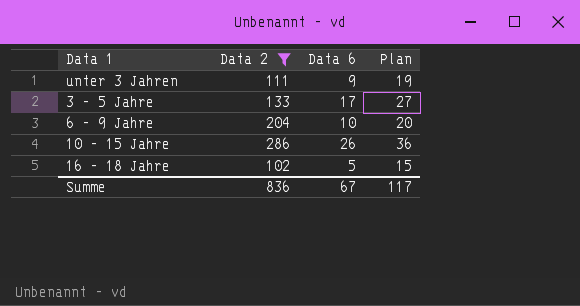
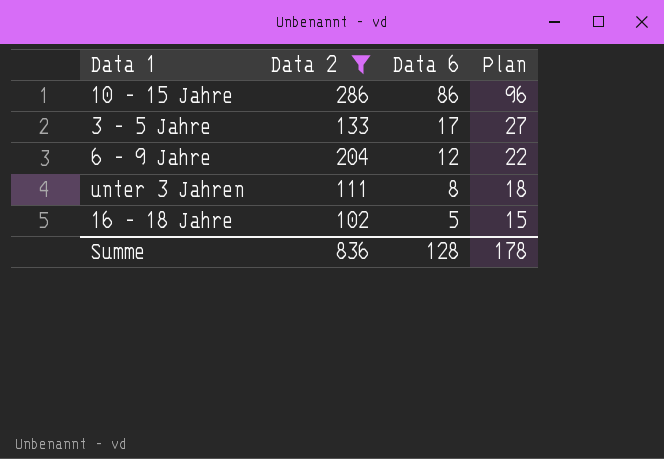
row order: none -> Data 6 descending
10 - 15 Jahre | Data 6: 26 -> 86
10 - 15 Jahre | Plan: 36 -> 96
6 - 9 Jahre | Data 6: 10 -> 12
6 - 9 Jahre | Plan: 20 -> 22
unter 3 Jahren | Data 6: 9 -> 8
unter 3 Jahren | Plan: 19 -> 18
Summe | Data 6: 67 -> 128
Summe | Plan: 117 -> 178

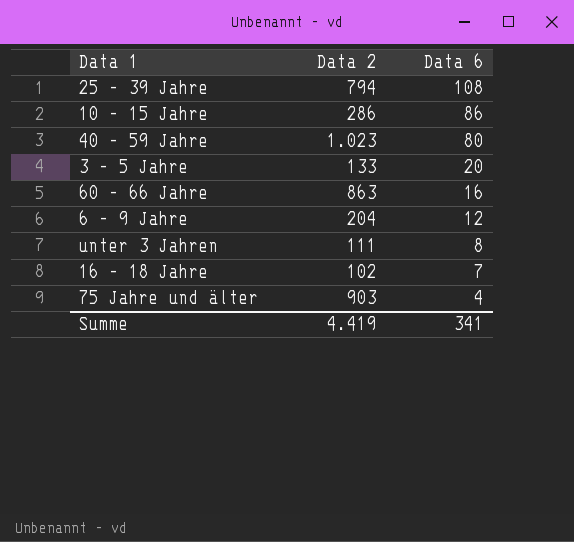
filter: Data 2 <= 286 -> none
column Plan | formula: [Data 6] + 10 -> none
3 - 5 Jahre | Data 6: 17 -> 20
16 - 18 Jahre | Data 6: 5 -> 7
Summe | Data 2: 836 -> 4.419
Summe | Data 6: 128 -> 341

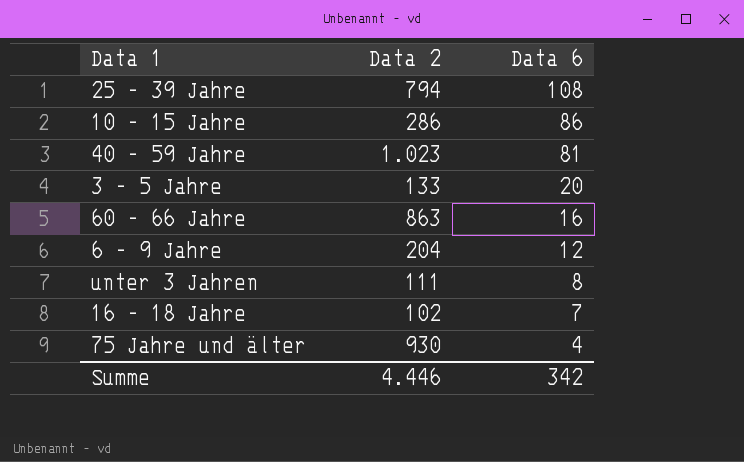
40 - 59 Jahre | Data 6: 80 -> 81
75 Jahre und älter | Data 2: 903 -> 930
Summe | Data 2: 4.419 -> 4.446
Summe | Data 6: 341 -> 342

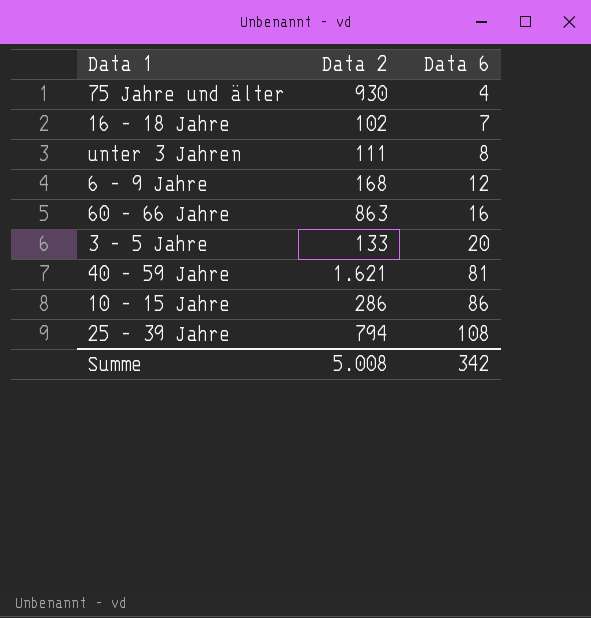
row order: Data 6 descending -> Data 6 ascending
6 - 9 Jahre | Data 2: 204 -> 168
40 - 59 Jahre | Data 2: 1.023 -> 1.621
Summe | Data 2: 4.446 -> 5.008

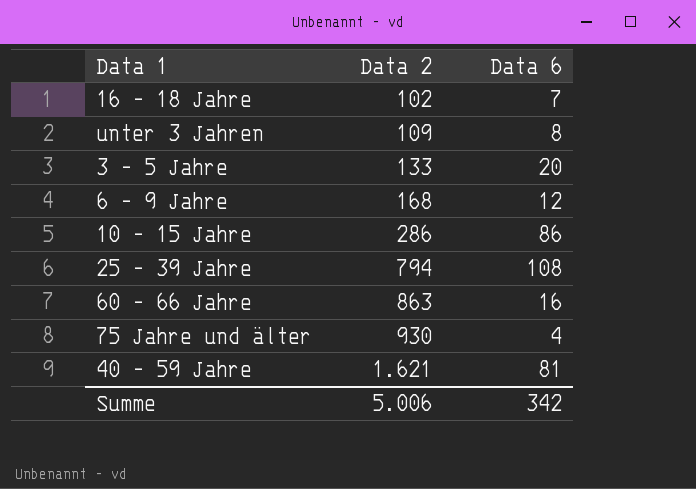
row order: Data 6 ascending -> Data 2 ascending
unter 3 Jahren | Data 2: 111 -> 109
Summe | Data 2: 5.008 -> 5.006

